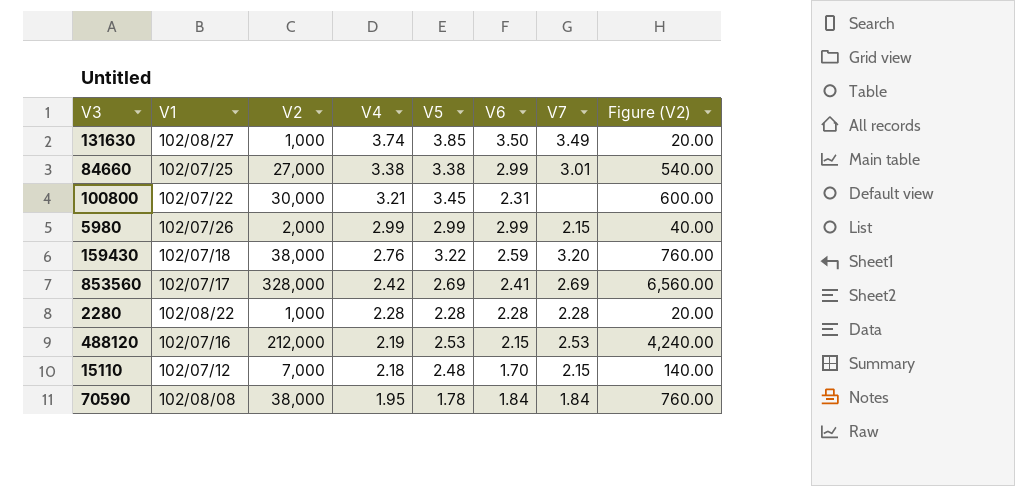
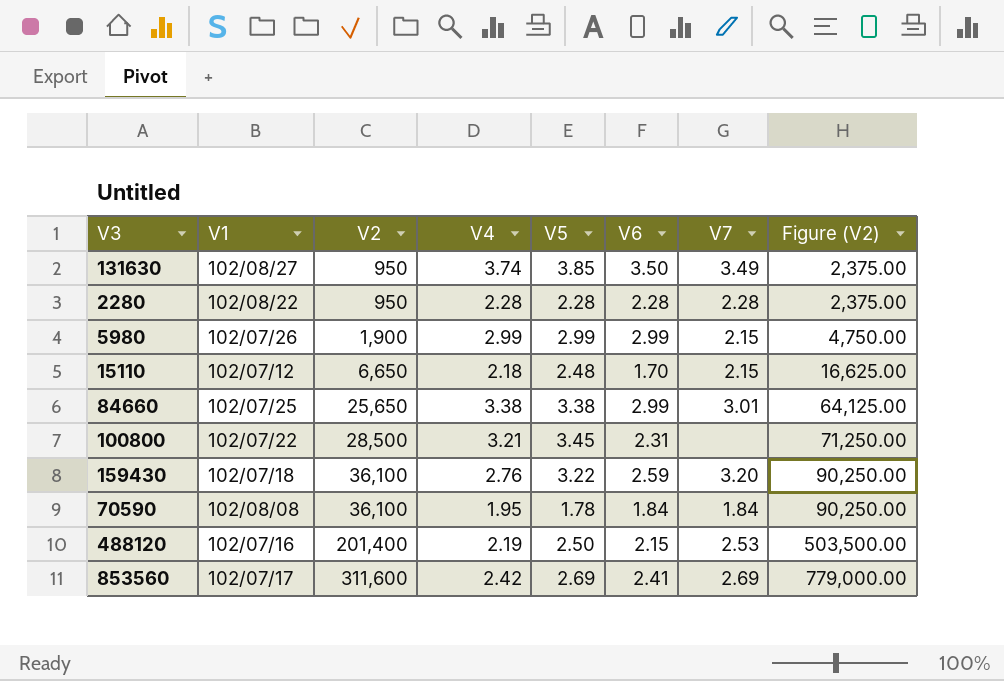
row order: V4 descending -> V2 ascending
column Figure (V2) | formula: [V2] * 0.02 -> [V2] * 2.5
131630 | V2: 1,000 -> 950
2280 | V2: 1,000 -> 950
5980 | V2: 2,000 -> 1,900
15110 | V2: 7,000 -> 6,650
84660 | V2: 27,000 -> 25,650
100800 | V2: 30,000 -> 28,500
159430 | V2: 38,000 -> 36,100
70590 | V2: 38,000 -> 36,100
488120 | V2: 212,000 -> 201,400
488120 | V5: 2.53 -> 2.50
853560 | V2: 328,000 -> 311,600

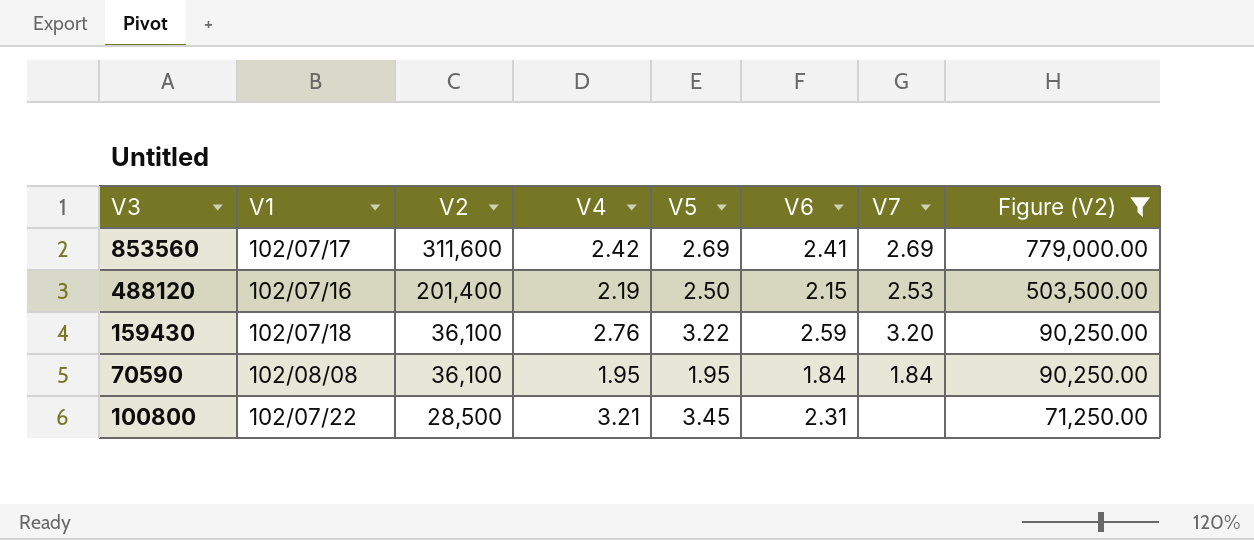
filter: none -> Figure (V2) >= 71,250.00
row order: V2 ascending -> V2 descending
70590 | V5: 1.78 -> 1.95

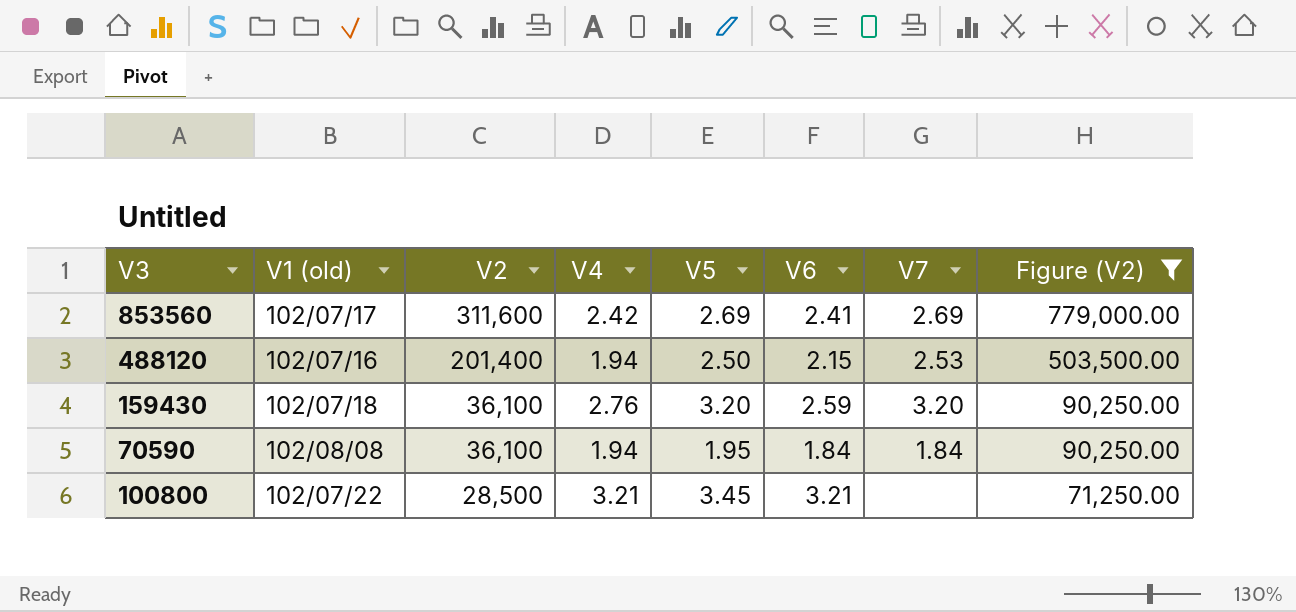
column name: V1 -> V1 (old)
488120 | V4: 2.19 -> 1.94
159430 | V5: 3.22 -> 3.20
70590 | V4: 1.95 -> 1.94
100800 | V6: 2.31 -> 3.21

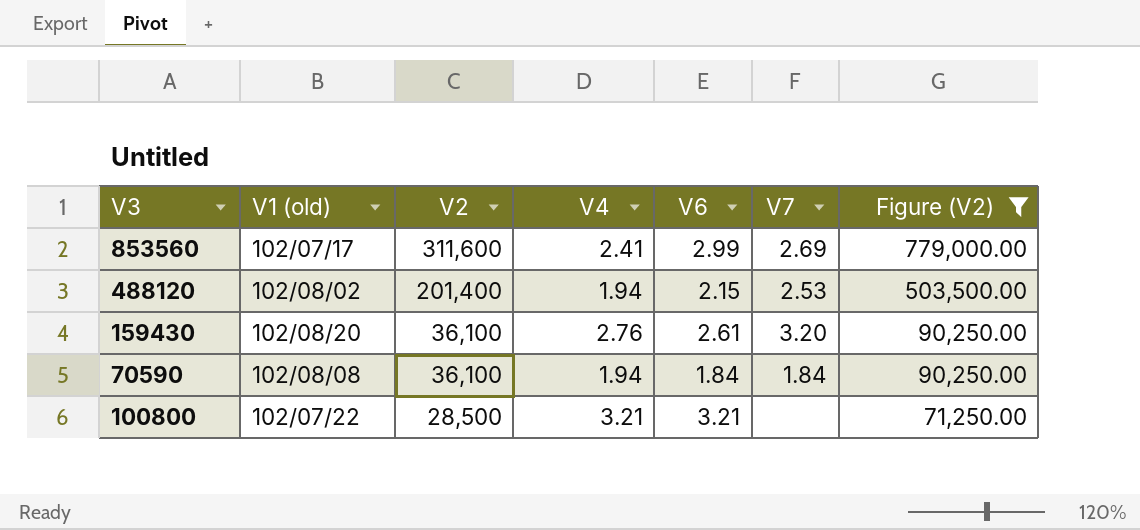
column V5 | position: 5 -> none
853560 | V4: 2.42 -> 2.41
853560 | V6: 2.41 -> 2.99
488120 | V1 (old): 102/07/16 -> 102/08/02
159430 | V1 (old): 102/07/18 -> 102/08/20
159430 | V6: 2.59 -> 2.61

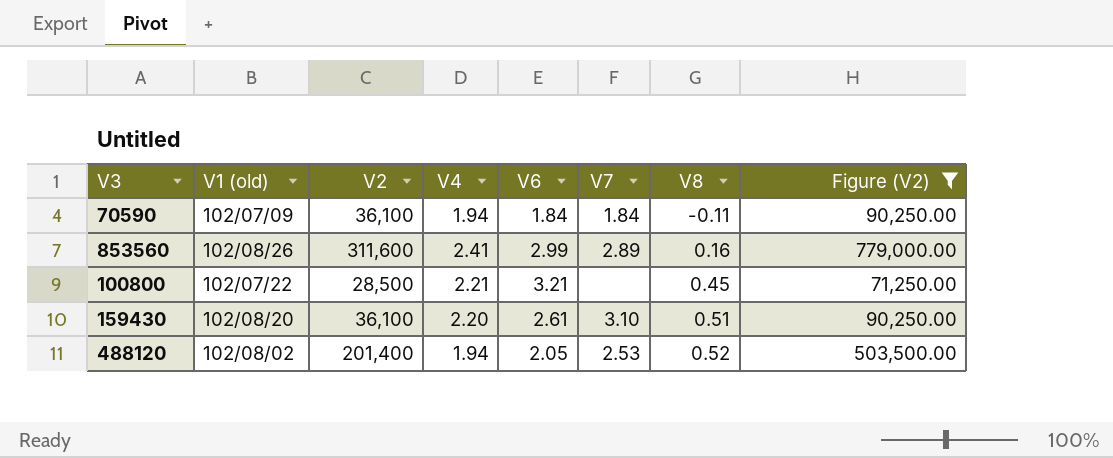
row order: V2 descending -> V8 ascending
column V8 | position: none -> 7
70590 | V1 (old): 102/08/08 -> 102/07/09
853560 | V1 (old): 102/07/17 -> 102/08/26
853560 | V7: 2.69 -> 2.89
100800 | V4: 3.21 -> 2.21
159430 | V4: 2.76 -> 2.20
159430 | V7: 3.20 -> 3.10
488120 | V6: 2.15 -> 2.05

